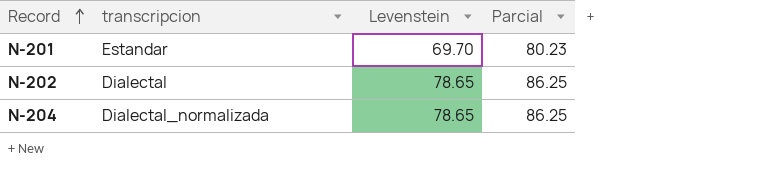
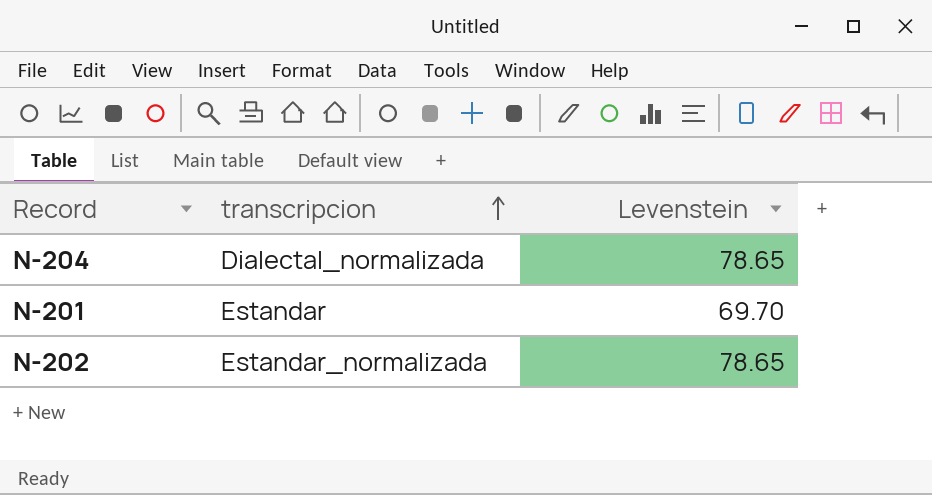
row order: Record ascending -> transcripcion ascending
column Parcial | position: 4 -> none
N-202 | transcripcion: Dialectal -> Estandar_normalizada

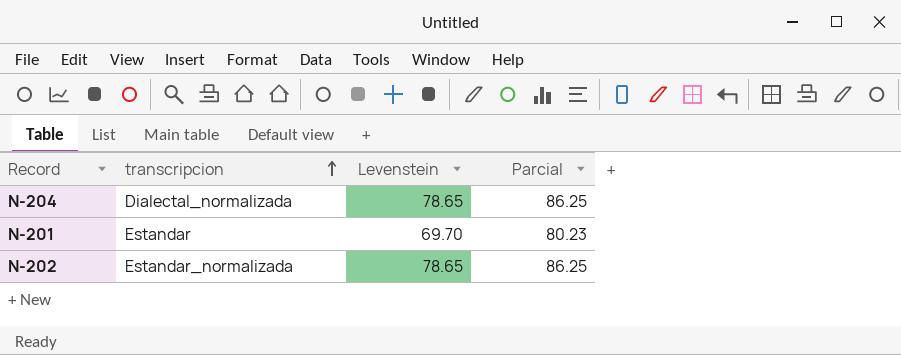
column Parcial | position: none -> 4

